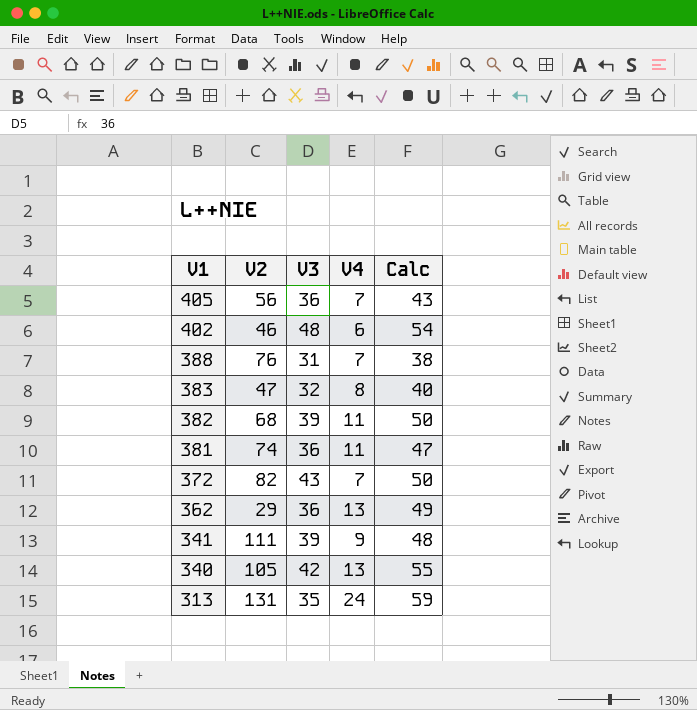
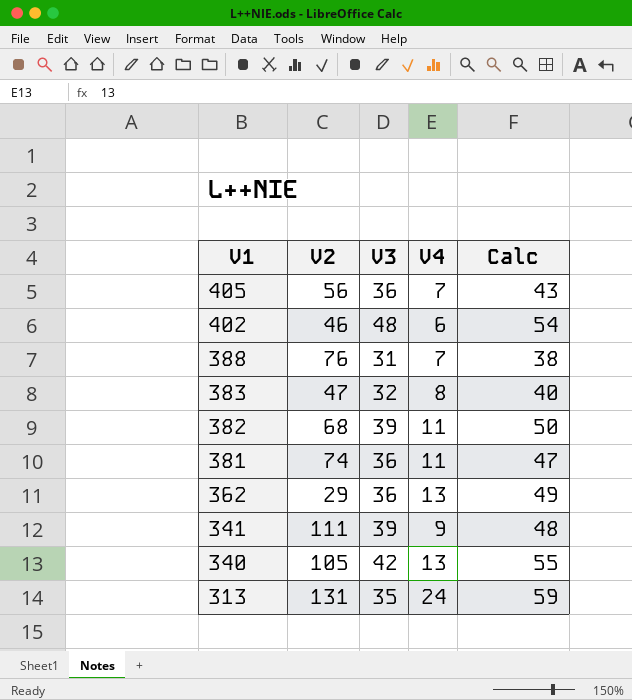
row 372: 82 | 43 | 7 | 50 -> none

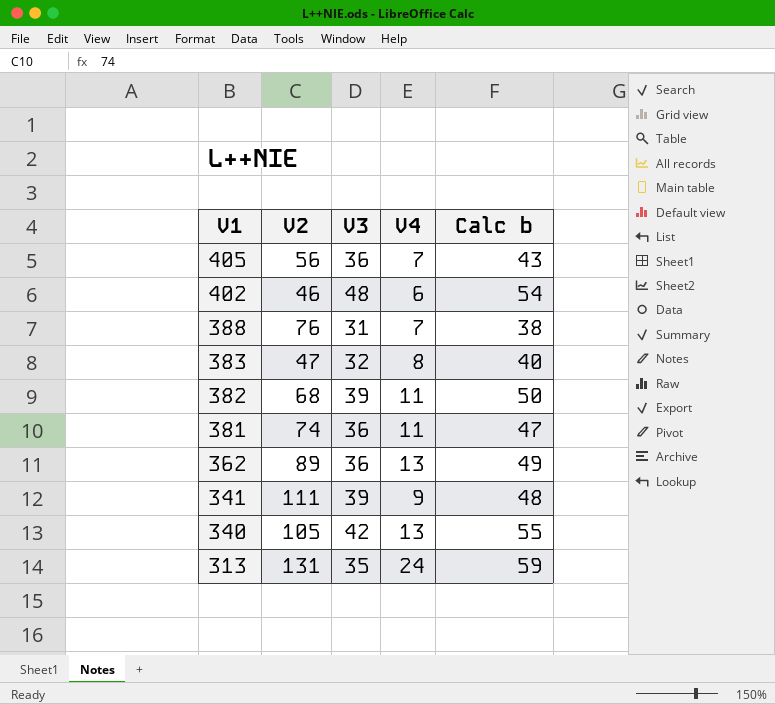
column name: Calc -> Calc b
362 | V2: 29 -> 89

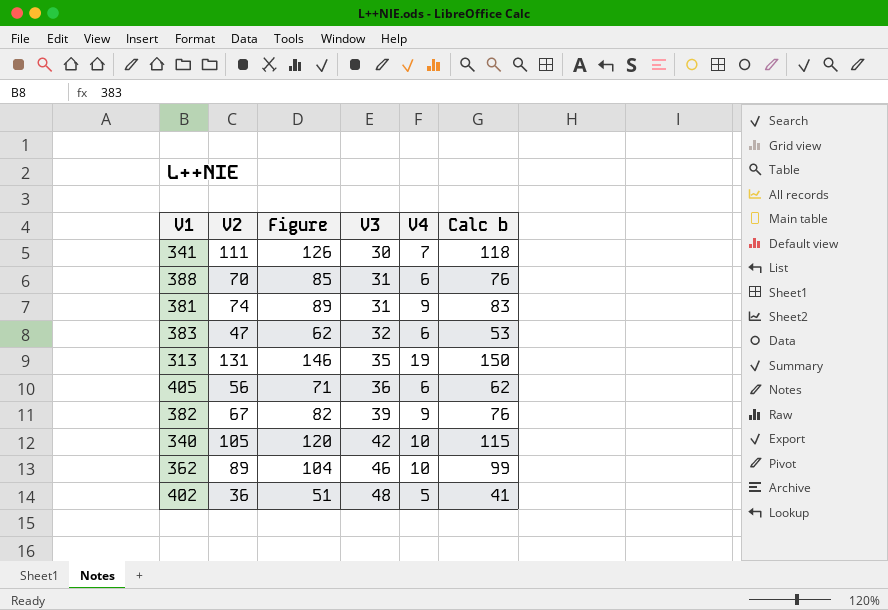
row order: V1 descending -> V3 ascending
column Figure | formula: none -> [V2] + 15
column Calc b | formula: [V3] + [V4] -> [V2] + [V4]
341 | V3: 39 -> 30
341 | V4: 9 -> 7
388 | V2: 76 -> 70
388 | V4: 7 -> 6
381 | V3: 36 -> 31
381 | V4: 11 -> 9
383 | V4: 8 -> 6
313 | V4: 24 -> 19
405 | V4: 7 -> 6
382 | V2: 68 -> 67
382 | V4: 11 -> 9
340 | V4: 13 -> 10
362 | V3: 36 -> 46
362 | V4: 13 -> 10
402 | V2: 46 -> 36
402 | V4: 6 -> 5

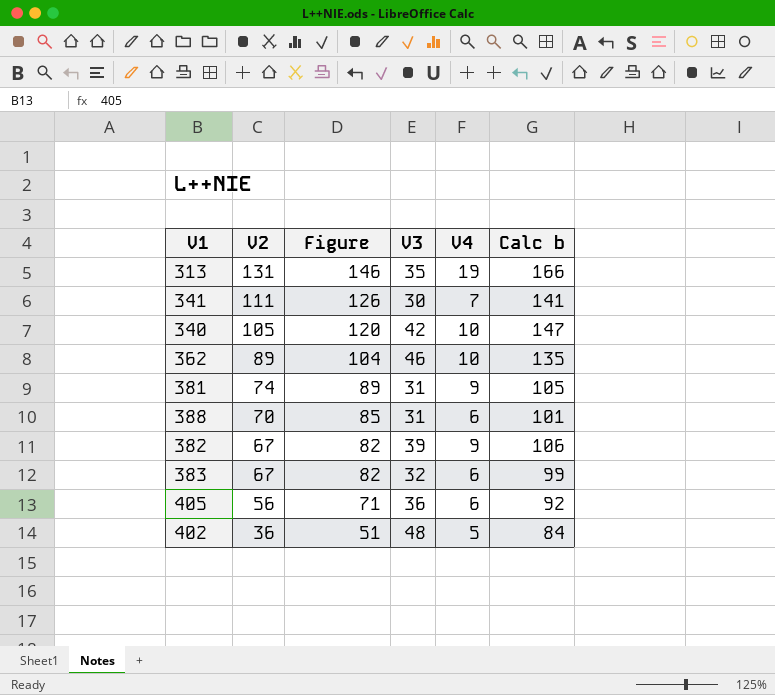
row order: V3 ascending -> V2 descending
column Calc b | formula: [V2] + [V4] -> [V2] + [V3]
383 | V2: 47 -> 67
383 | Figure: 62 -> 82

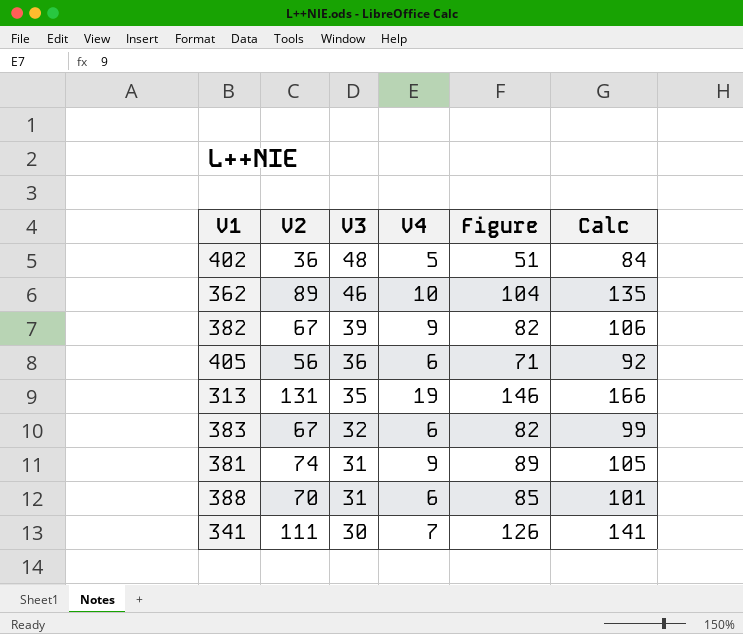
row order: V2 descending -> V3 descending
column Figure | position: 3 -> 5
column name: Calc b -> Calc
row 340: 105 | 120 | 42 | 10 | 147 -> none

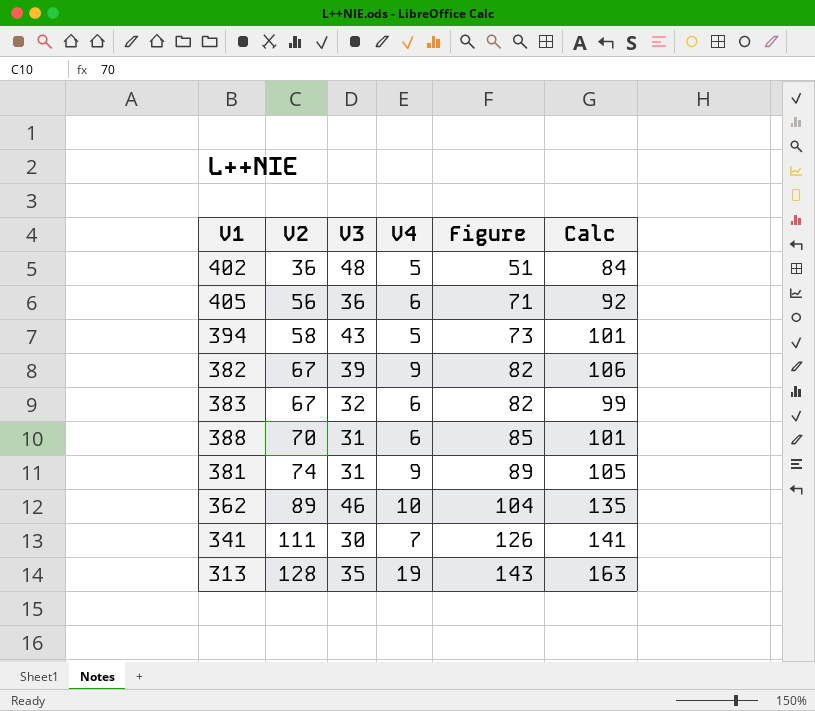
row order: V3 descending -> V2 ascending
row 394: none -> 58 | 43 | 5 | 73 | 101
313 | V2: 131 -> 128
313 | Figure: 146 -> 143
313 | Calc: 166 -> 163

